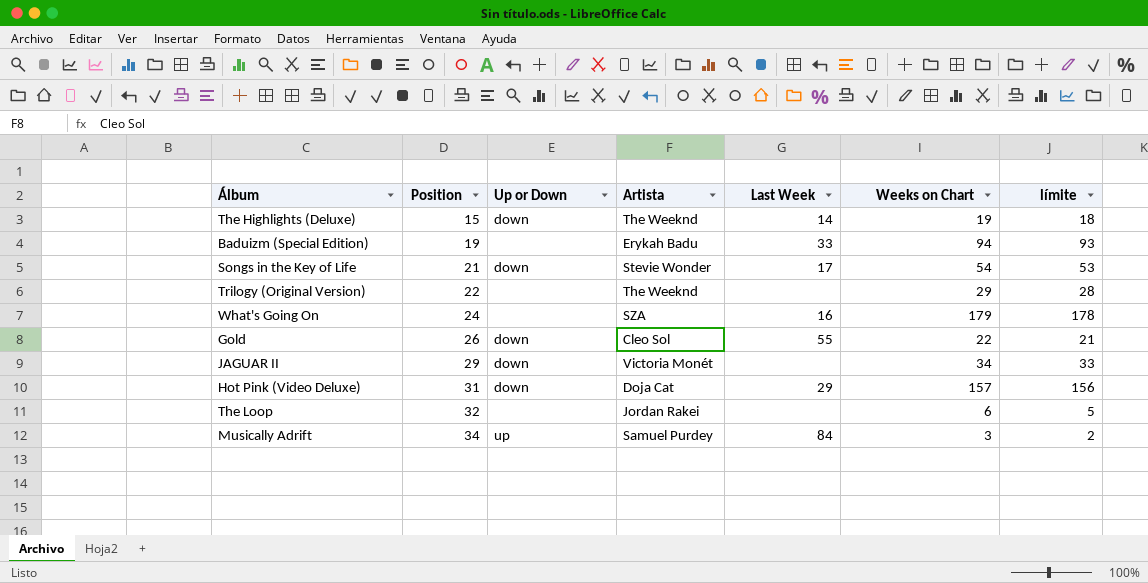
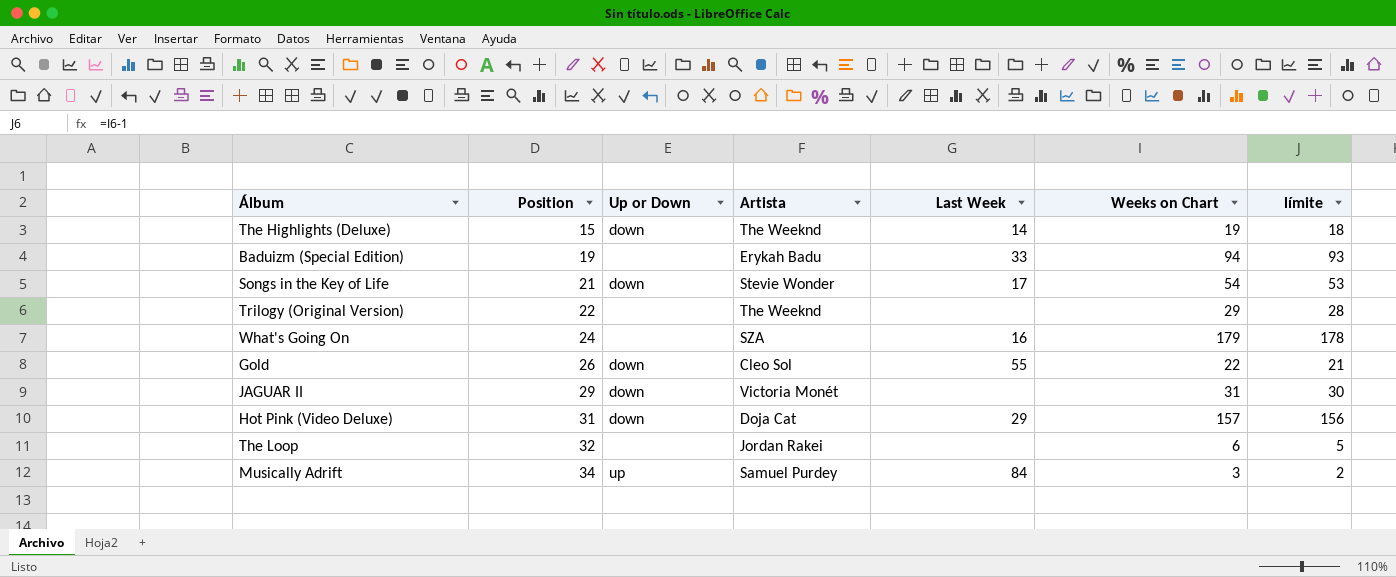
JAGUAR II | Weeks on Chart: 34 -> 31
JAGUAR II | límite: 33 -> 30

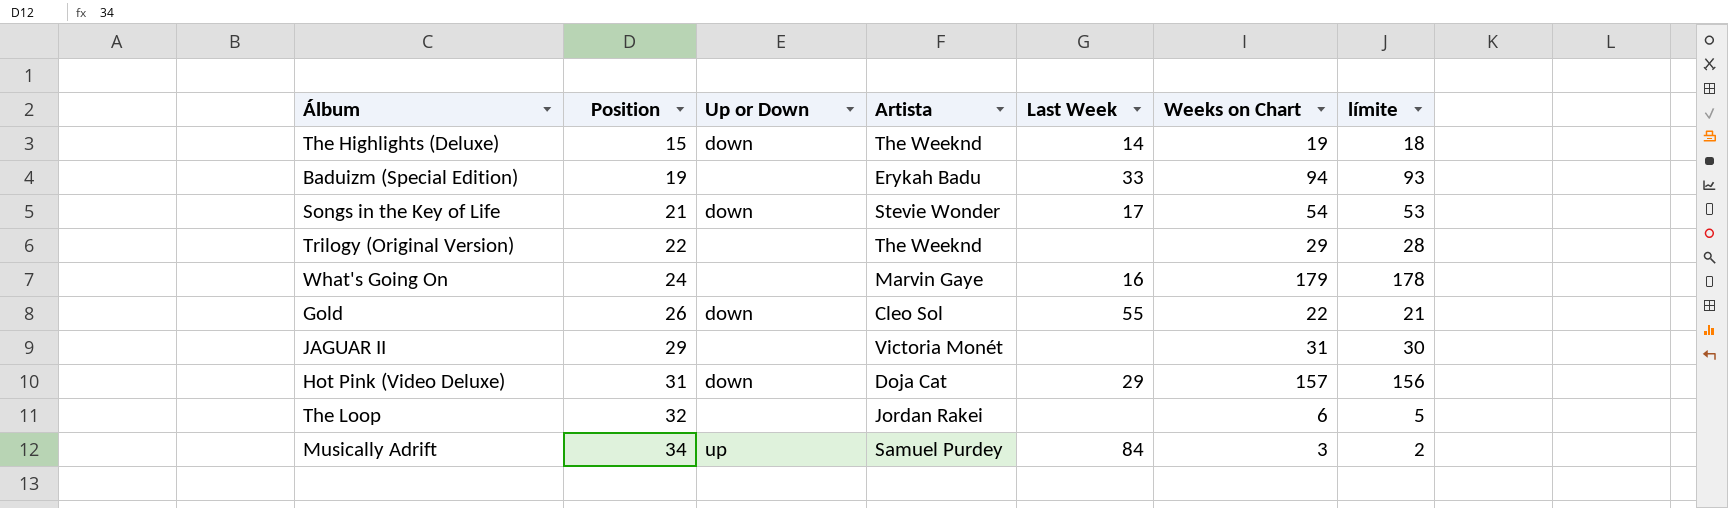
What's Going On | Artista: SZA -> Marvin Gaye
JAGUAR II | Up or Down: down -> none

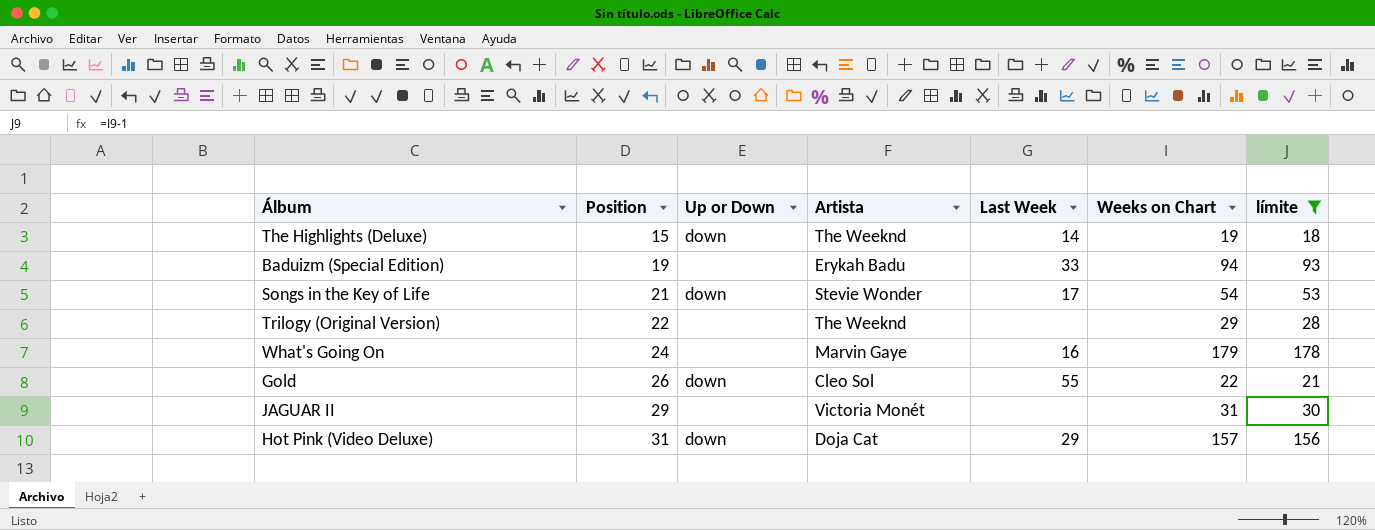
filter: none -> límite >= 18

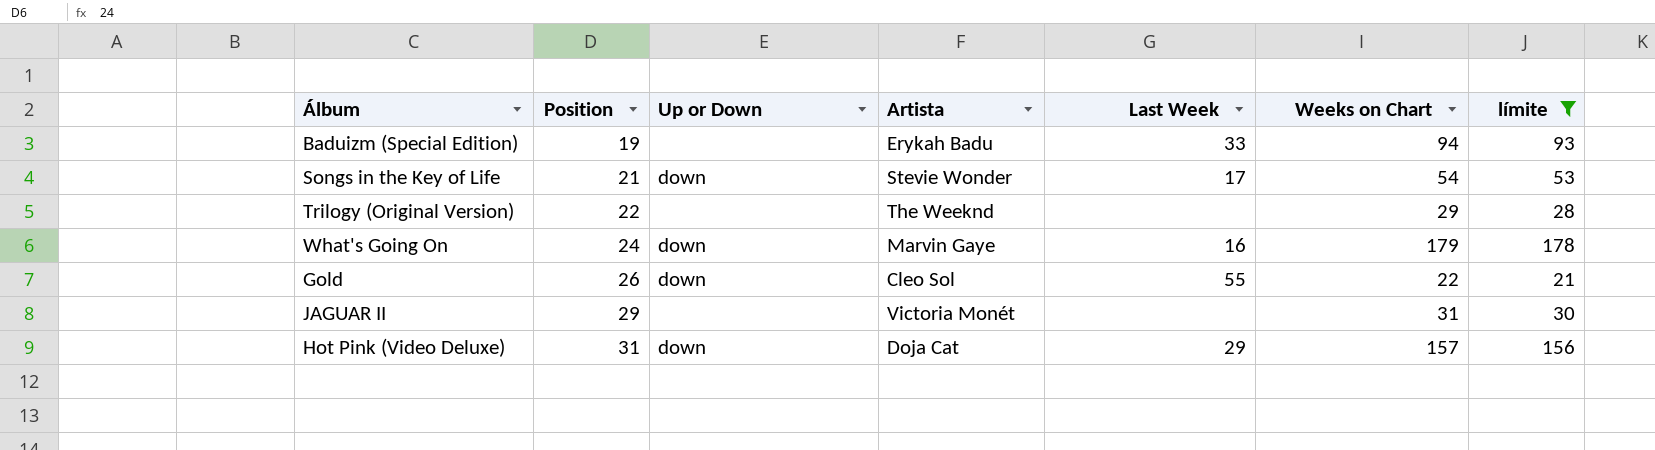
row The Highlights (Deluxe): 15 | down | The Weeknd | 14 | 19 | 18 -> none
What's Going On | Up or Down: none -> down

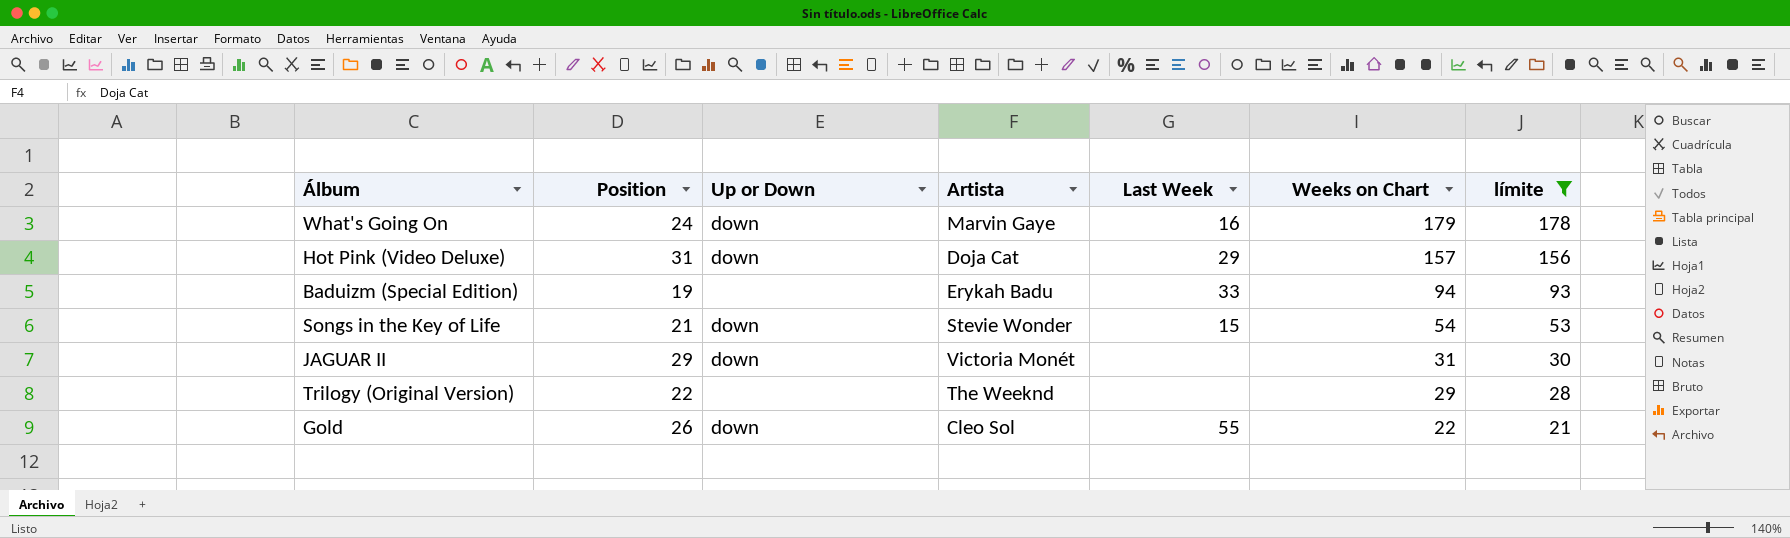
row order: Position ascending -> Weeks on Chart descending
Songs in the Key of Life | Last Week: 17 -> 15
JAGUAR II | Up or Down: none -> down

